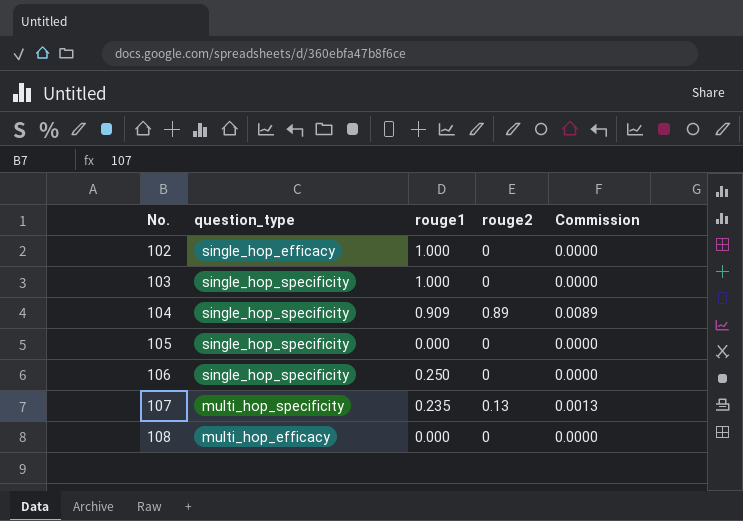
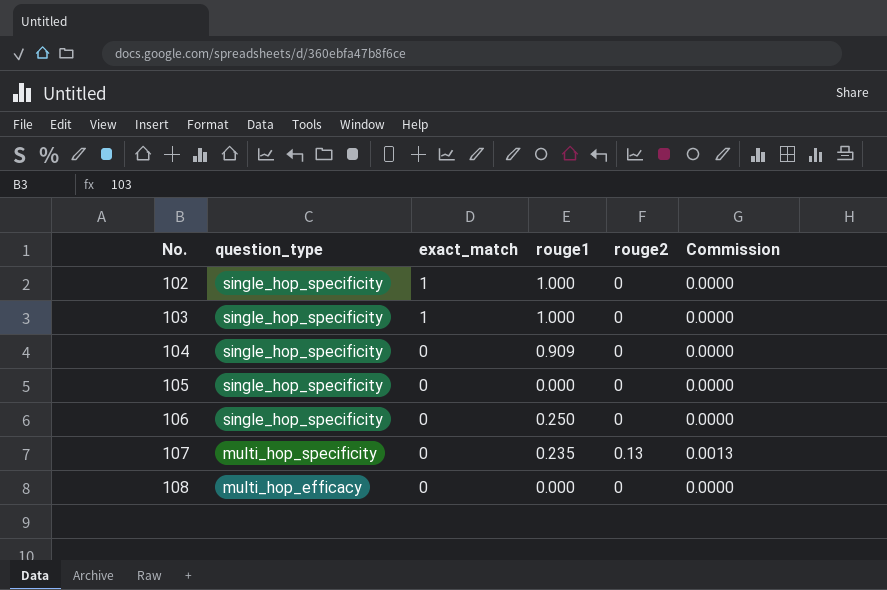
column exact_match | position: none -> 3
102 | question_type: single_hop_efficacy -> single_hop_specificity
104 | rouge2: 0.89 -> 0
104 | Commission: 0.0089 -> 0.0000

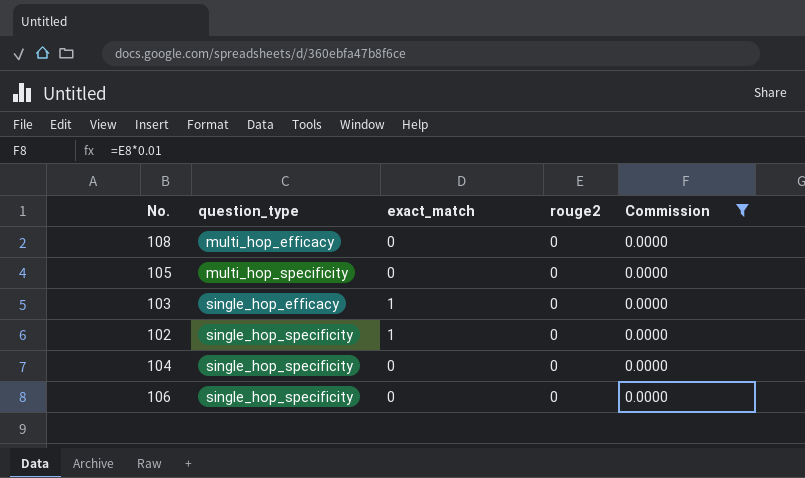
filter: none -> Commission = 0.0000
row order: No. ascending -> question_type ascending
column rouge1 | position: 4 -> none
105 | question_type: single_hop_specificity -> multi_hop_specificity
103 | question_type: single_hop_specificity -> single_hop_efficacy

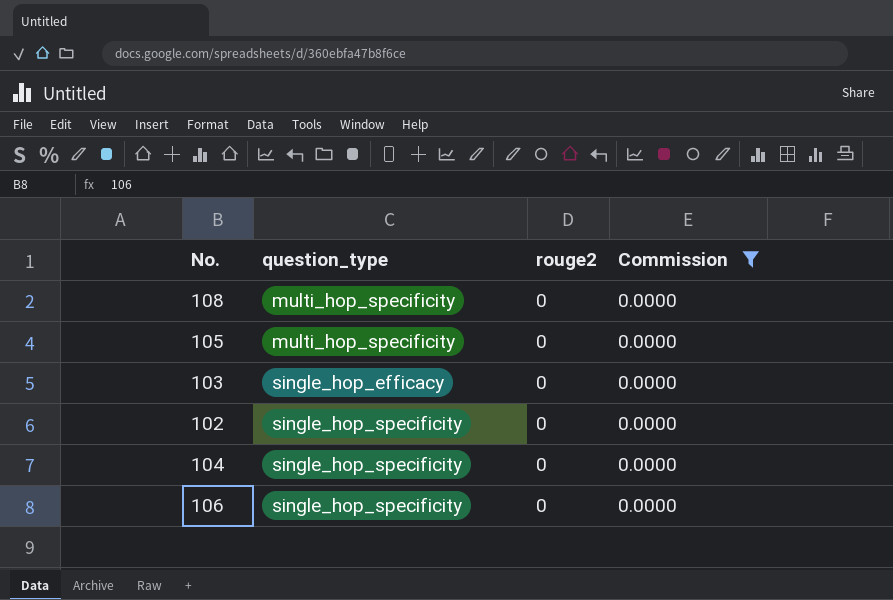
column exact_match | position: 3 -> none
108 | question_type: multi_hop_efficacy -> multi_hop_specificity

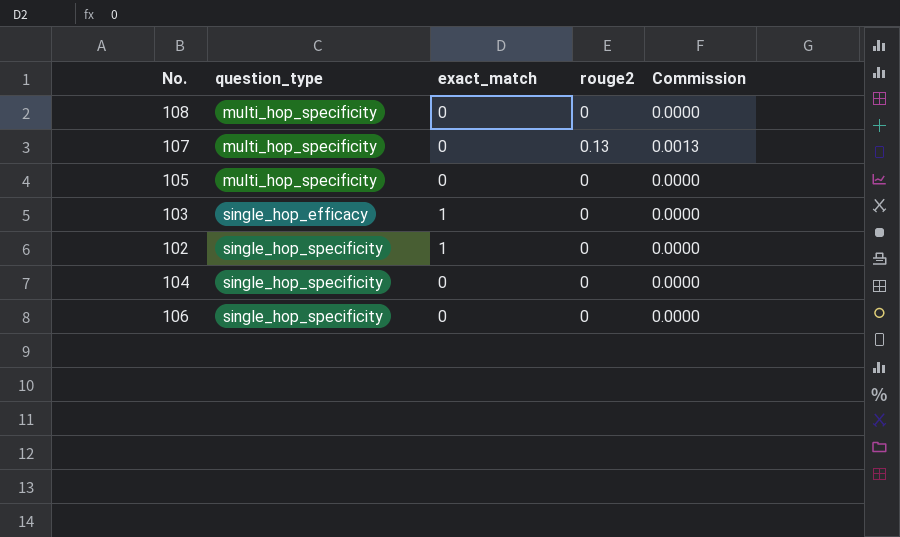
filter: Commission = 0.0000 -> none
column exact_match | position: none -> 3

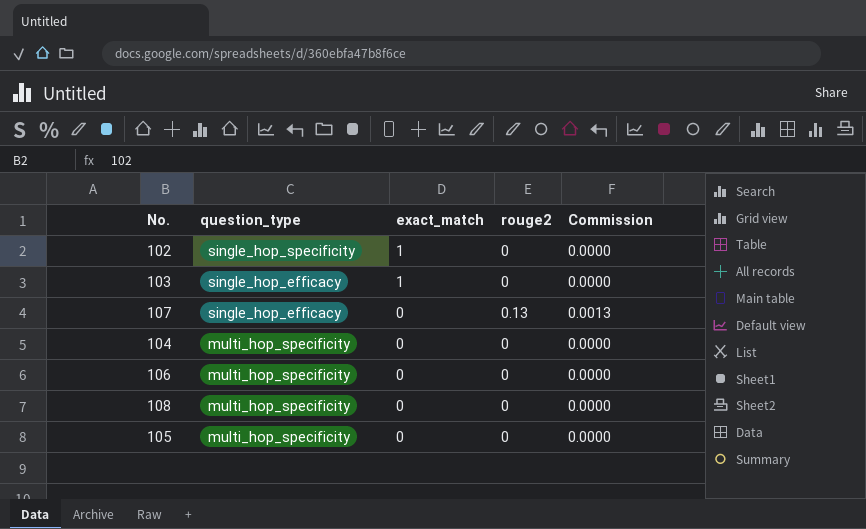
row order: question_type ascending -> question_type descending
107 | question_type: multi_hop_specificity -> single_hop_efficacy
104 | question_type: single_hop_specificity -> multi_hop_specificity
106 | question_type: single_hop_specificity -> multi_hop_specificity

